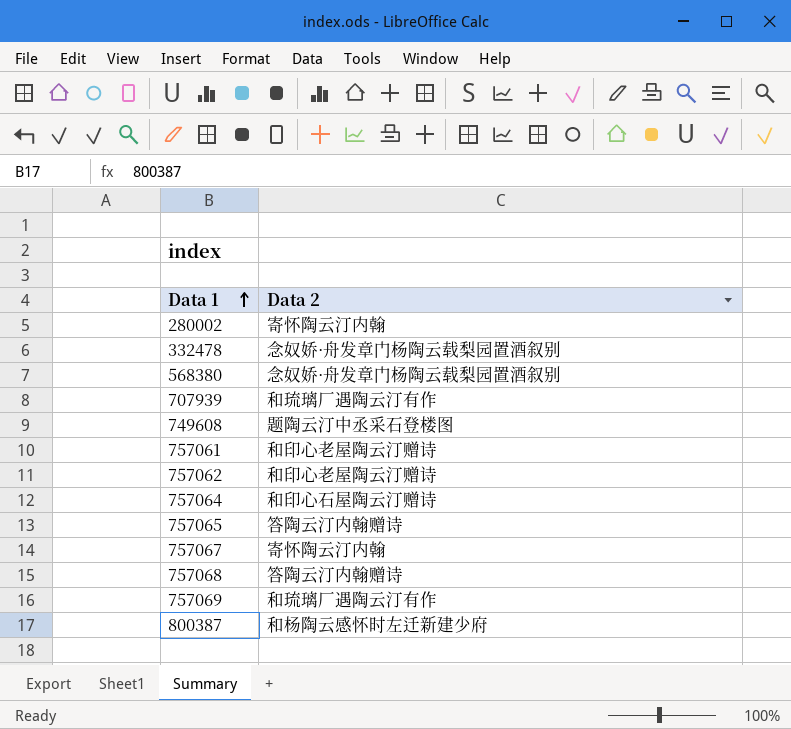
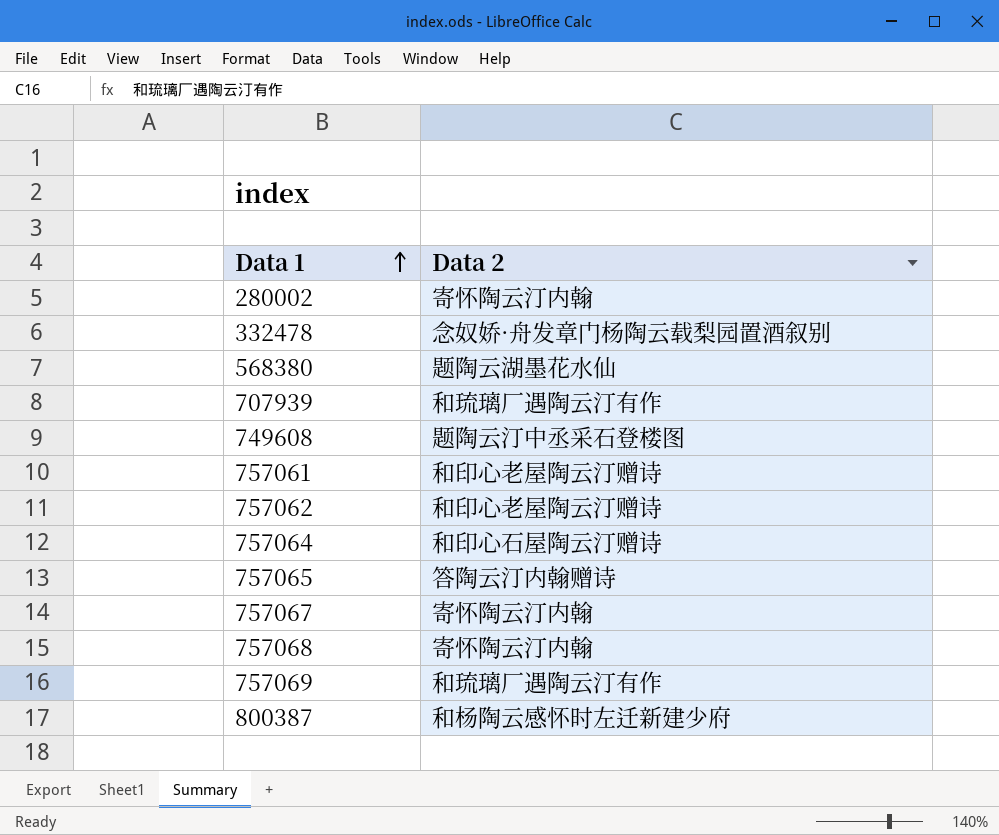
568380 | Data 2: 念奴娇·舟发章门杨陶云载梨园置酒叙别 -> 题陶云湖墨花水仙
757068 | Data 2: 答陶云汀内翰赠诗 -> 寄怀陶云汀内翰

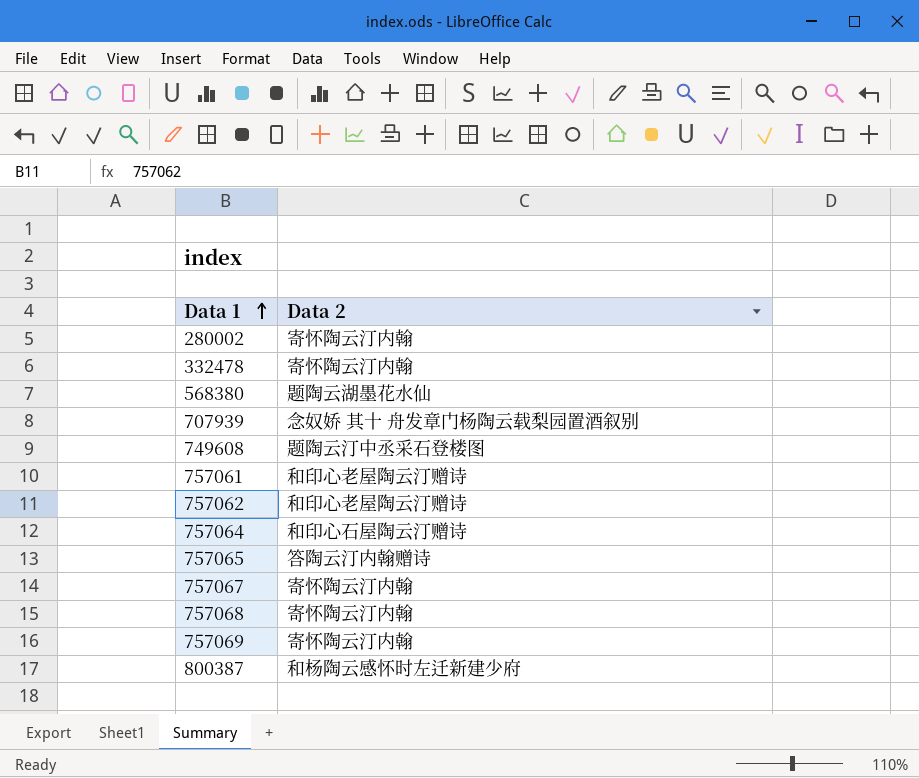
332478 | Data 2: 念奴娇·舟发章门杨陶云载梨园置酒叙别 -> 寄怀陶云汀内翰
707939 | Data 2: 和琉璃厂遇陶云汀有作 -> 念奴娇 其十 舟发章门杨陶云载梨园置酒叙别
757069 | Data 2: 和琉璃厂遇陶云汀有作 -> 寄怀陶云汀内翰

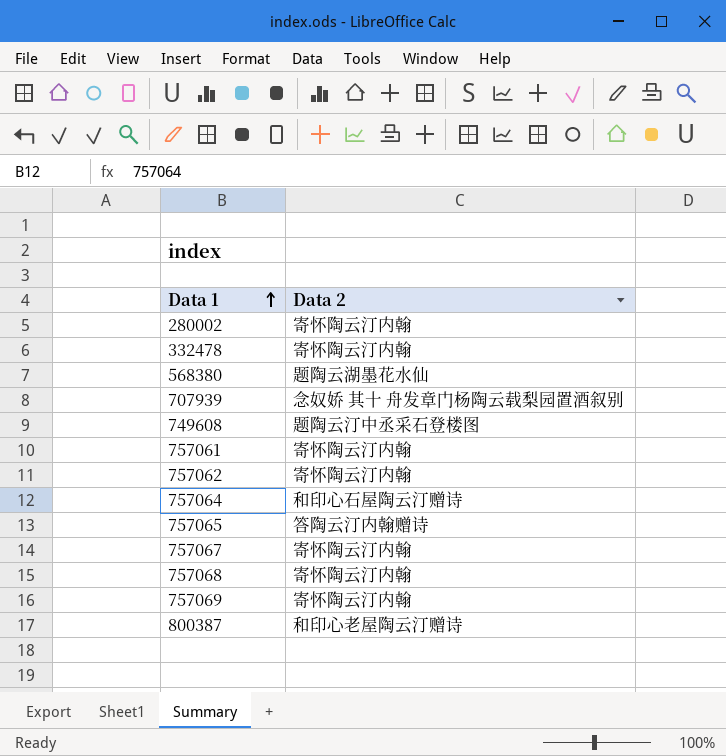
757061 | Data 2: 和印心老屋陶云汀赠诗 -> 寄怀陶云汀内翰
757062 | Data 2: 和印心老屋陶云汀赠诗 -> 寄怀陶云汀内翰
800387 | Data 2: 和杨陶云感怀时左迁新建少府 -> 和印心老屋陶云汀赠诗

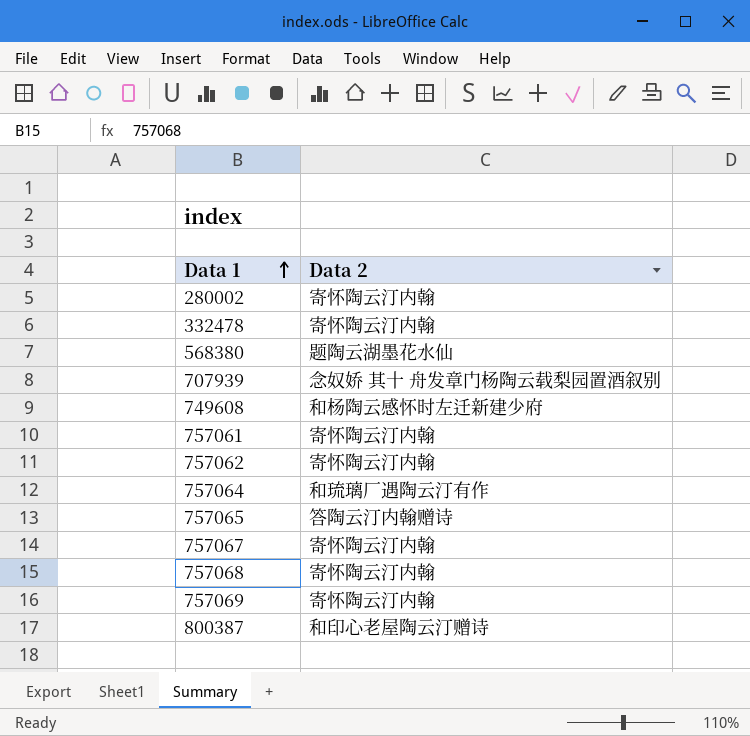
749608 | Data 2: 题陶云汀中丞采石登楼图 -> 和杨陶云感怀时左迁新建少府
757064 | Data 2: 和印心石屋陶云汀赠诗 -> 和琉璃厂遇陶云汀有作

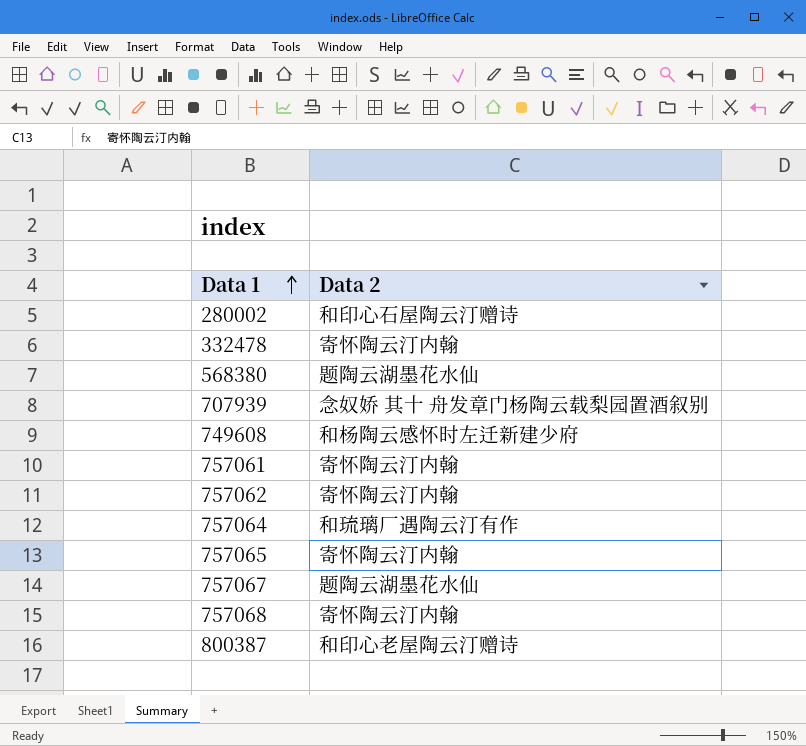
row 757069: 寄怀陶云汀内翰 -> none
280002 | Data 2: 寄怀陶云汀内翰 -> 和印心石屋陶云汀赠诗
757065 | Data 2: 答陶云汀内翰赠诗 -> 寄怀陶云汀内翰
757067 | Data 2: 寄怀陶云汀内翰 -> 题陶云湖墨花水仙

